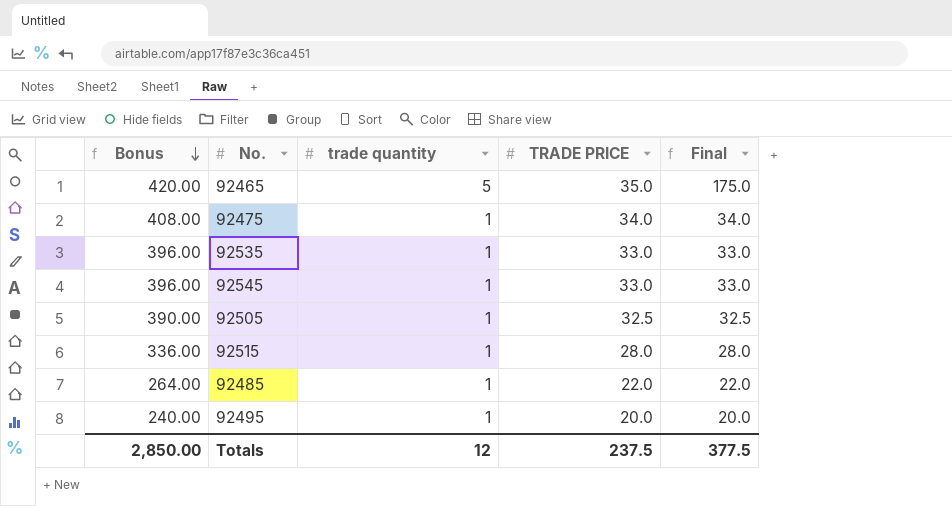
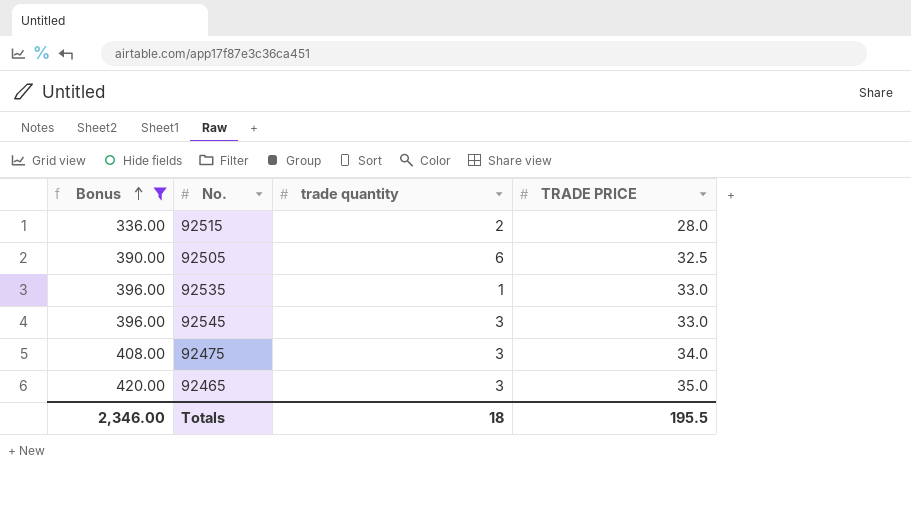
filter: none -> Bonus >= 336.00
row order: Bonus descending -> Bonus ascending
column Final | formula: [trade quantity] * [TRADE PRICE] -> none
92515 | trade quantity: 1 -> 2
92505 | trade quantity: 1 -> 6
92545 | trade quantity: 1 -> 3
92475 | trade quantity: 1 -> 3
92465 | trade quantity: 5 -> 3
Totals | Bonus: 2,850.00 -> 2,346.00
Totals | trade quantity: 12 -> 18
Totals | TRADE PRICE: 237.5 -> 195.5

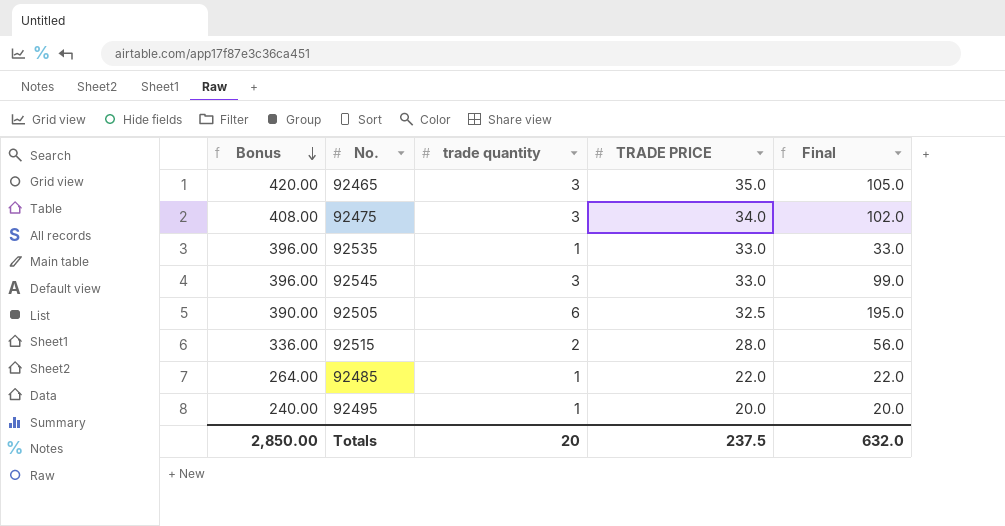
filter: Bonus >= 336.00 -> none
row order: Bonus ascending -> Bonus descending
column Final | formula: none -> [trade quantity] * [TRADE PRICE]
Totals | Bonus: 2,346.00 -> 2,850.00
Totals | trade quantity: 18 -> 20
Totals | TRADE PRICE: 195.5 -> 237.5

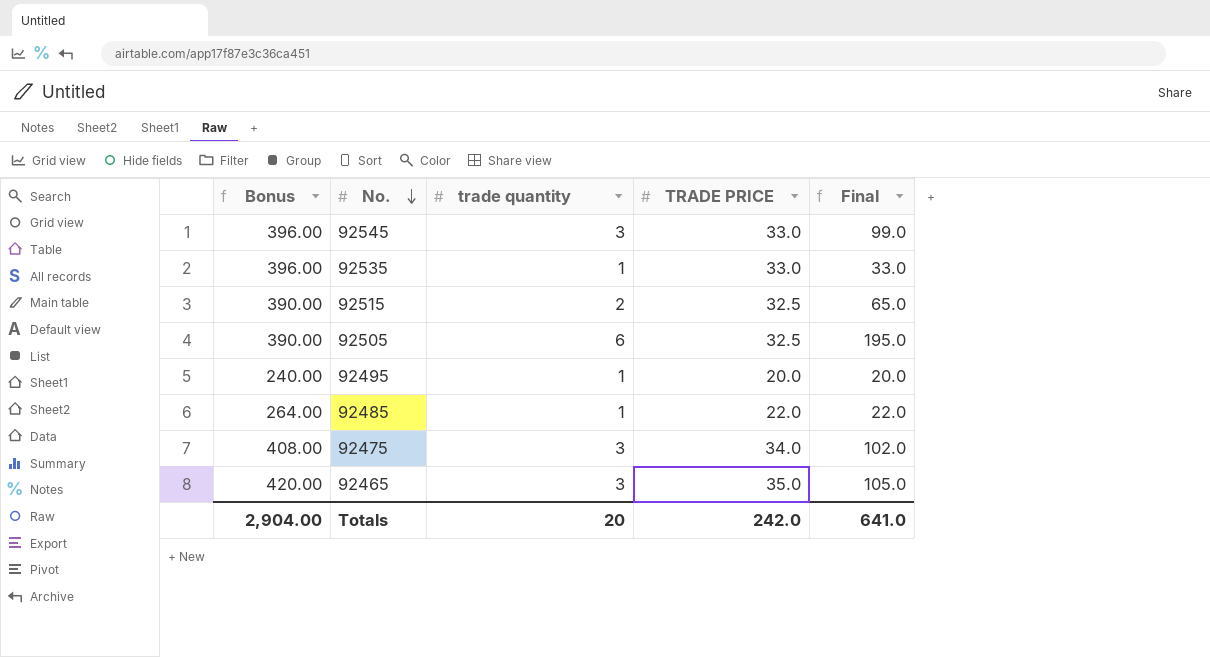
row order: Bonus descending -> No. descending
92515 | Bonus: 336.00 -> 390.00
92515 | TRADE PRICE: 28.0 -> 32.5
92515 | Final: 56.0 -> 65.0
Totals | Bonus: 2,850.00 -> 2,904.00
Totals | TRADE PRICE: 237.5 -> 242.0
Totals | Final: 632.0 -> 641.0

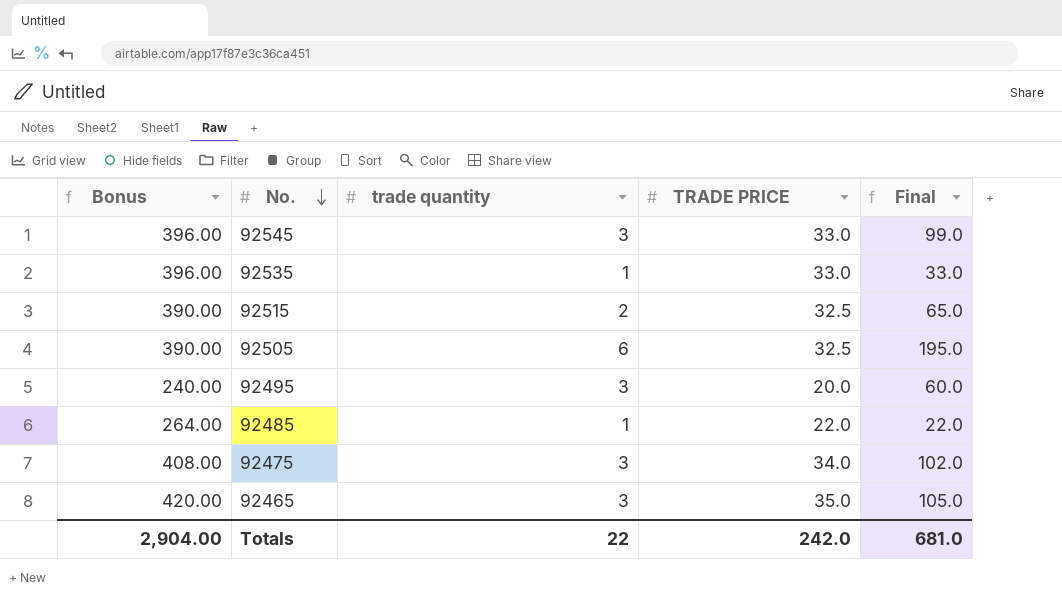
92495 | trade quantity: 1 -> 3
92495 | Final: 20.0 -> 60.0
Totals | trade quantity: 20 -> 22
Totals | Final: 641.0 -> 681.0

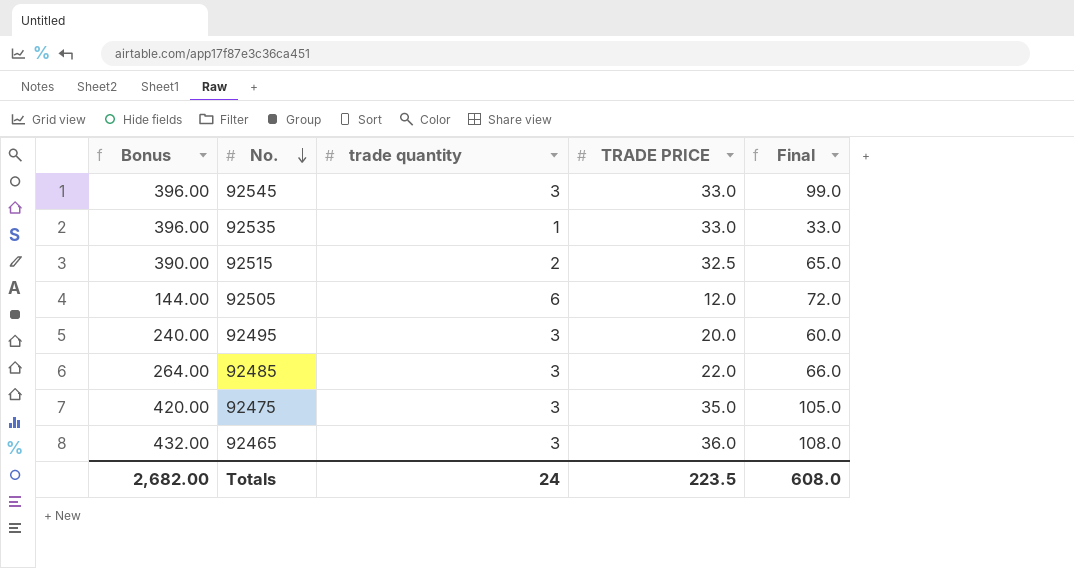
92505 | Bonus: 390.00 -> 144.00
92505 | TRADE PRICE: 32.5 -> 12.0
92505 | Final: 195.0 -> 72.0
92485 | trade quantity: 1 -> 3
92485 | Final: 22.0 -> 66.0
92475 | Bonus: 408.00 -> 420.00
92475 | TRADE PRICE: 34.0 -> 35.0
92475 | Final: 102.0 -> 105.0
92465 | Bonus: 420.00 -> 432.00
92465 | TRADE PRICE: 35.0 -> 36.0
92465 | Final: 105.0 -> 108.0
Totals | Bonus: 2,904.00 -> 2,682.00
Totals | trade quantity: 22 -> 24
Totals | TRADE PRICE: 242.0 -> 223.5
Totals | Final: 681.0 -> 608.0

